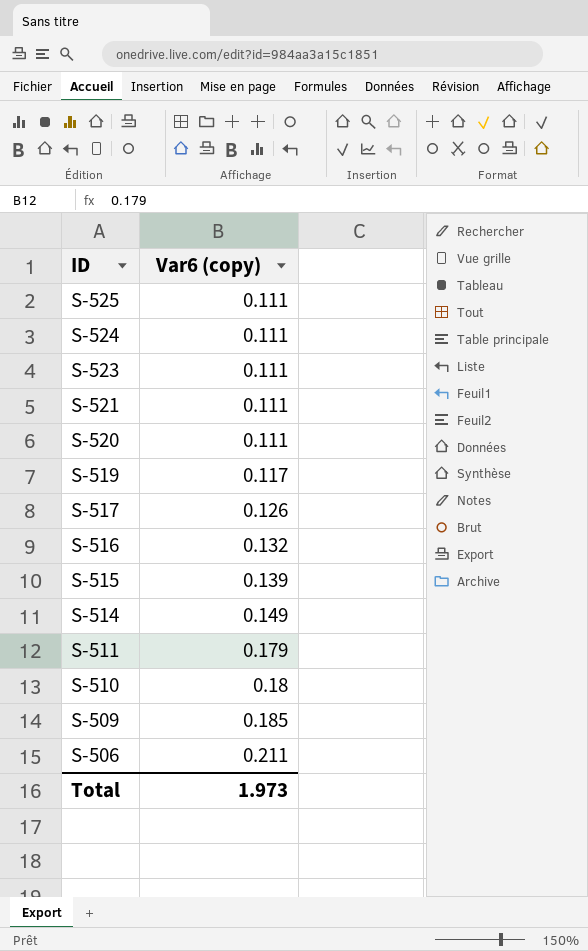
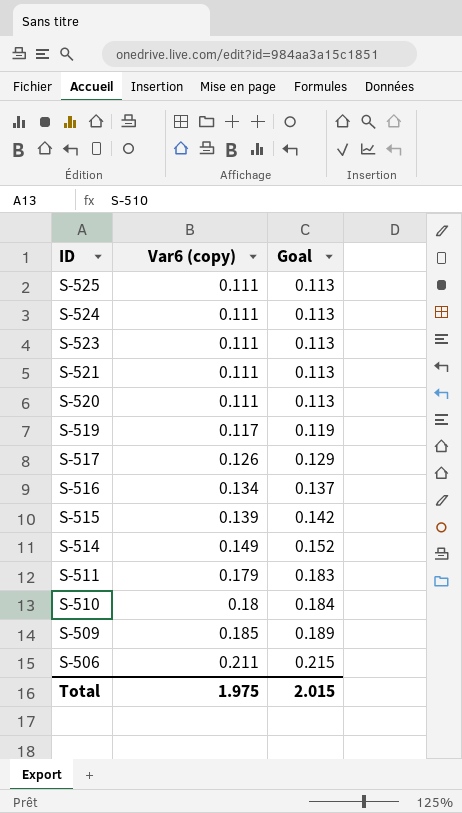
column Goal | formula: none -> [Var6 (copy)] * 1.02
S-516 | Var6 (copy): 0.132 -> 0.134
Total | Var6 (copy): 1.973 -> 1.975

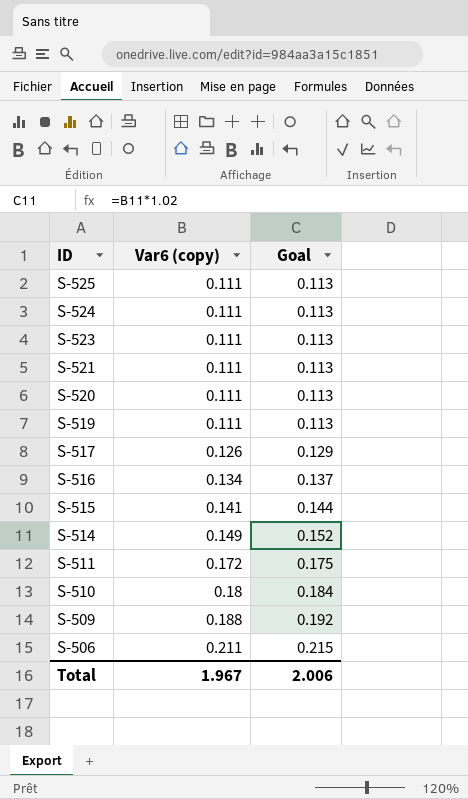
S-519 | Var6 (copy): 0.117 -> 0.111
S-519 | Goal: 0.119 -> 0.113
S-515 | Var6 (copy): 0.139 -> 0.141
S-515 | Goal: 0.142 -> 0.144
S-511 | Var6 (copy): 0.179 -> 0.172
S-511 | Goal: 0.183 -> 0.175
S-509 | Var6 (copy): 0.185 -> 0.188
S-509 | Goal: 0.189 -> 0.192
Total | Var6 (copy): 1.975 -> 1.967
Total | Goal: 2.015 -> 2.006

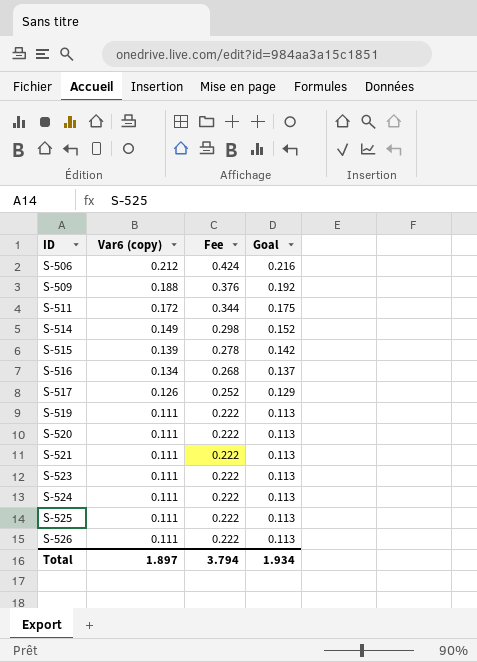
row order: ID descending -> ID ascending
column Fee | formula: none -> [Var6 (copy)] * 2
row S-510: 0.18 | 0.184 -> none
S-506 | Var6 (copy): 0.211 -> 0.212
S-506 | Goal: 0.215 -> 0.216
S-515 | Var6 (copy): 0.141 -> 0.139
S-515 | Goal: 0.144 -> 0.142
row S-526: none -> 0.111 | 0.222 | 0.113
Total | Var6 (copy): 1.967 -> 1.897
Total | Goal: 2.006 -> 1.934

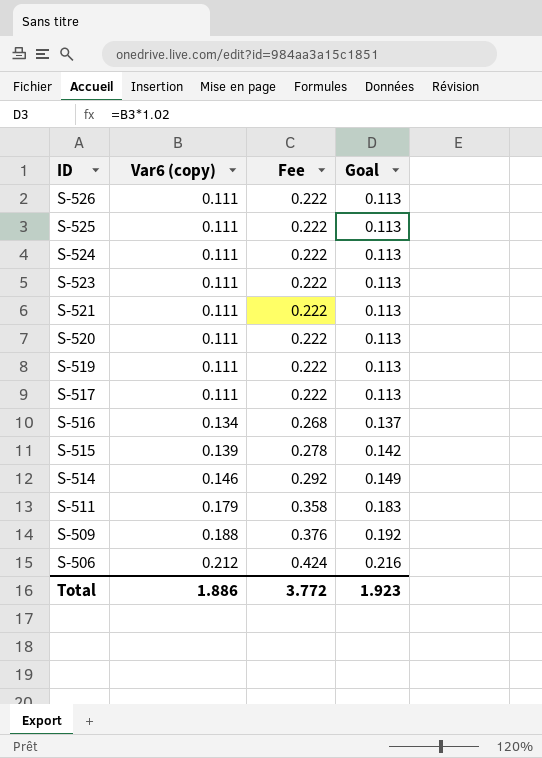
row order: ID ascending -> ID descending
S-517 | Var6 (copy): 0.126 -> 0.111
S-517 | Fee: 0.252 -> 0.222
S-517 | Goal: 0.129 -> 0.113
S-514 | Var6 (copy): 0.149 -> 0.146
S-514 | Fee: 0.298 -> 0.292
S-514 | Goal: 0.152 -> 0.149
S-511 | Var6 (copy): 0.172 -> 0.179
S-511 | Fee: 0.344 -> 0.358
S-511 | Goal: 0.175 -> 0.183
Total | Var6 (copy): 1.897 -> 1.886
Total | Fee: 3.794 -> 3.772
Total | Goal: 1.934 -> 1.923

